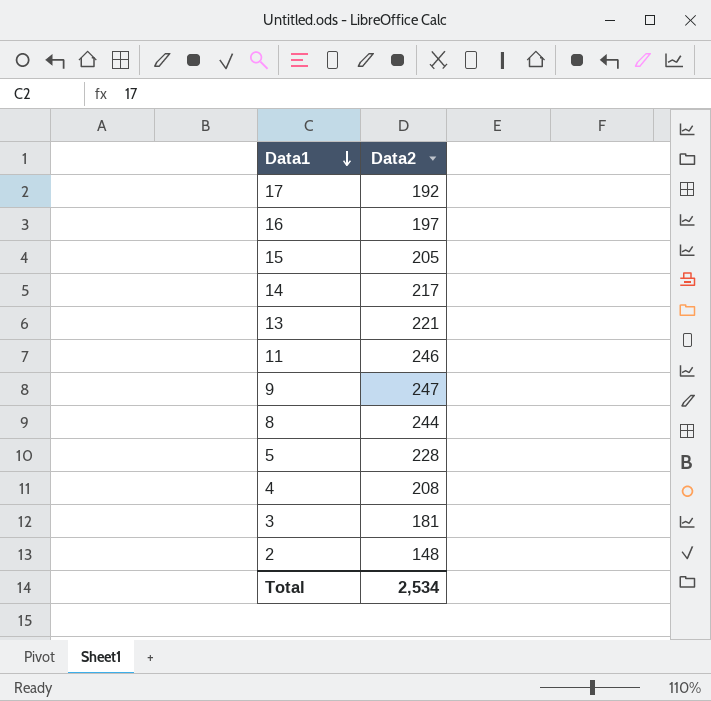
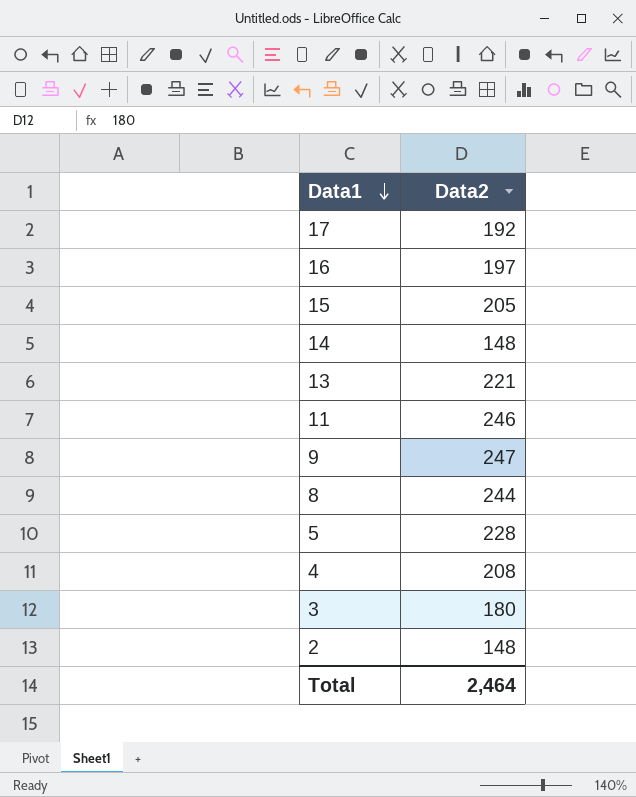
14 | Data2: 217 -> 148
3 | Data2: 181 -> 180
Total | Data2: 2,534 -> 2,464

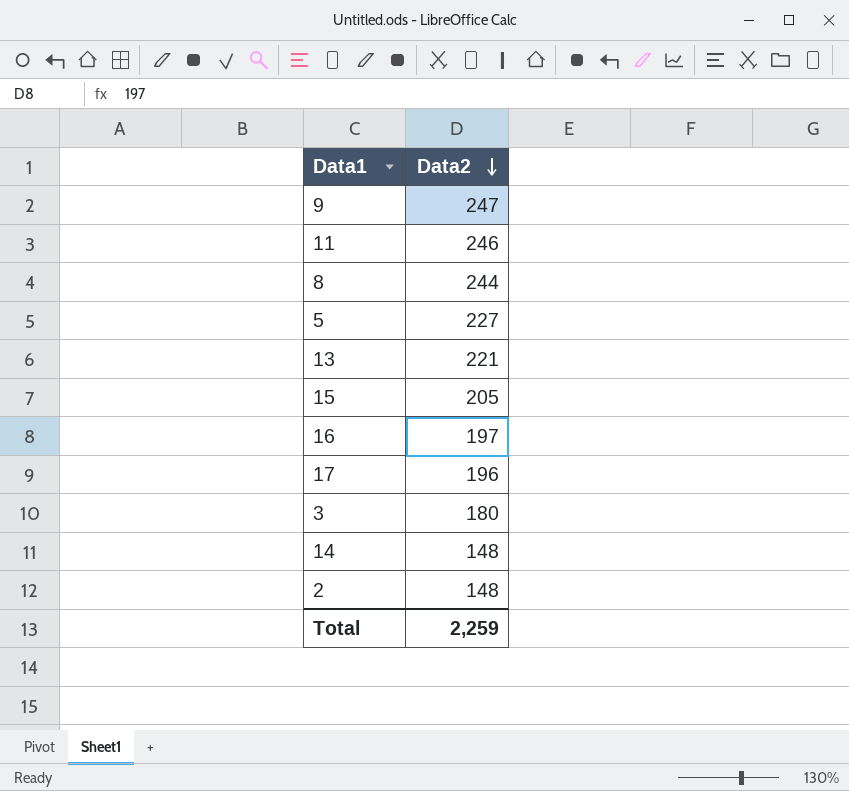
row order: Data1 descending -> Data2 descending
row 4: 208 -> none
5 | Data2: 228 -> 227
17 | Data2: 192 -> 196
Total | Data2: 2,464 -> 2,259

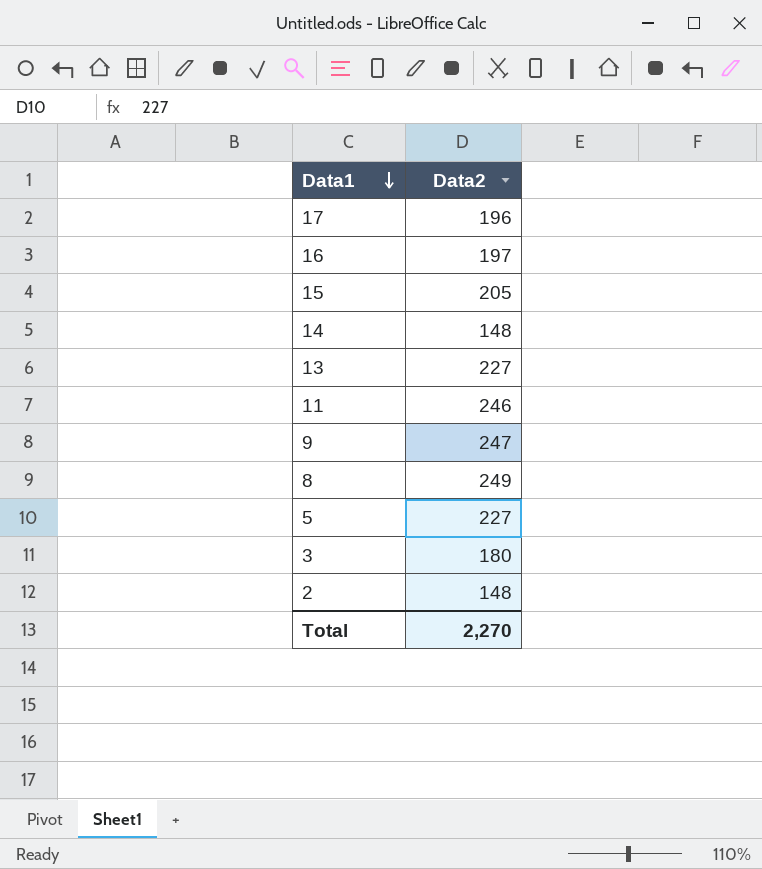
row order: Data2 descending -> Data1 descending
13 | Data2: 221 -> 227
8 | Data2: 244 -> 249
Total | Data2: 2,259 -> 2,270

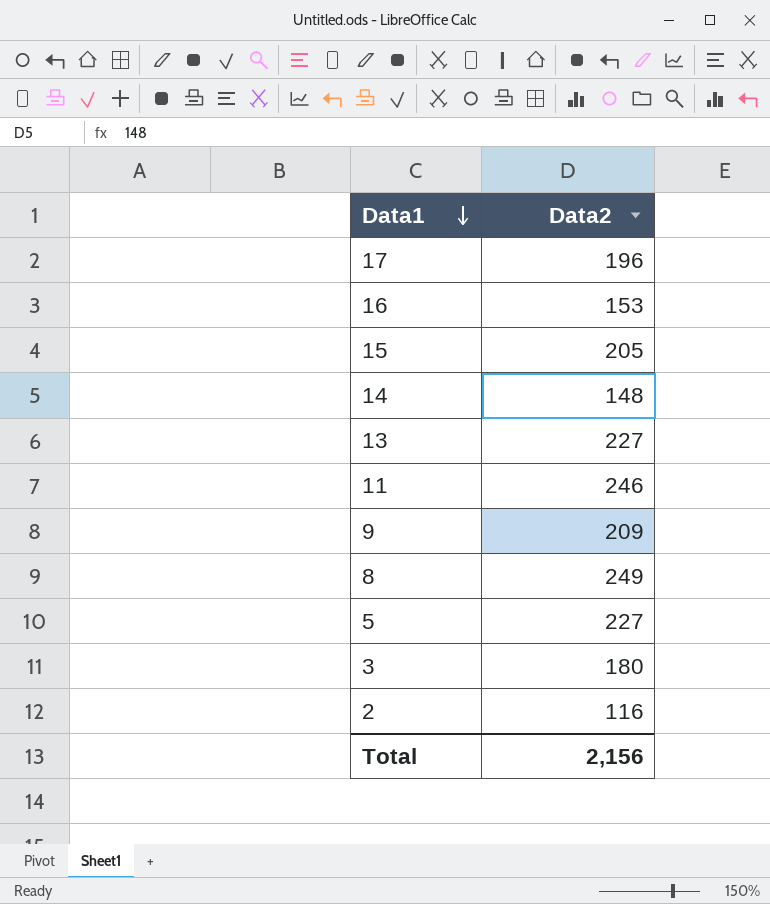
16 | Data2: 197 -> 153
9 | Data2: 247 -> 209
2 | Data2: 148 -> 116
Total | Data2: 2,270 -> 2,156

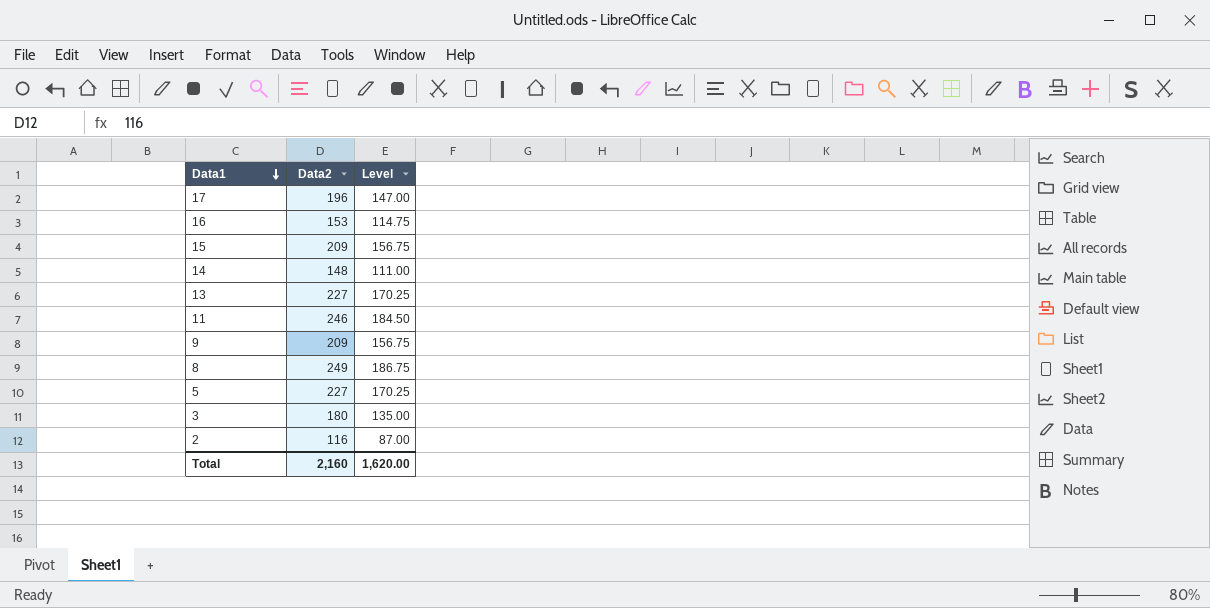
column Level | formula: none -> [Data2] * 0.75
15 | Data2: 205 -> 209
Total | Data2: 2,156 -> 2,160

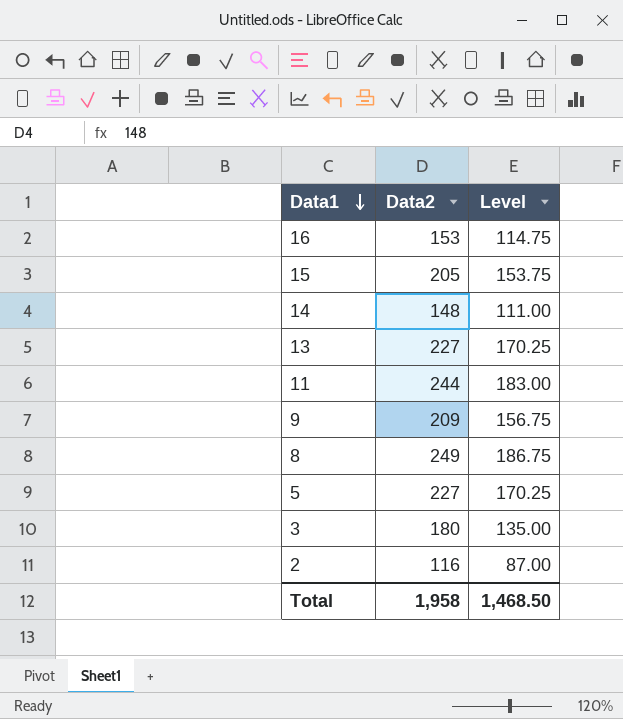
row 17: 196 | 147.00 -> none
15 | Data2: 209 -> 205
15 | Level: 156.75 -> 153.75
11 | Data2: 246 -> 244
11 | Level: 184.50 -> 183.00
Total | Data2: 2,160 -> 1,958
Total | Level: 1,620.00 -> 1,468.50

